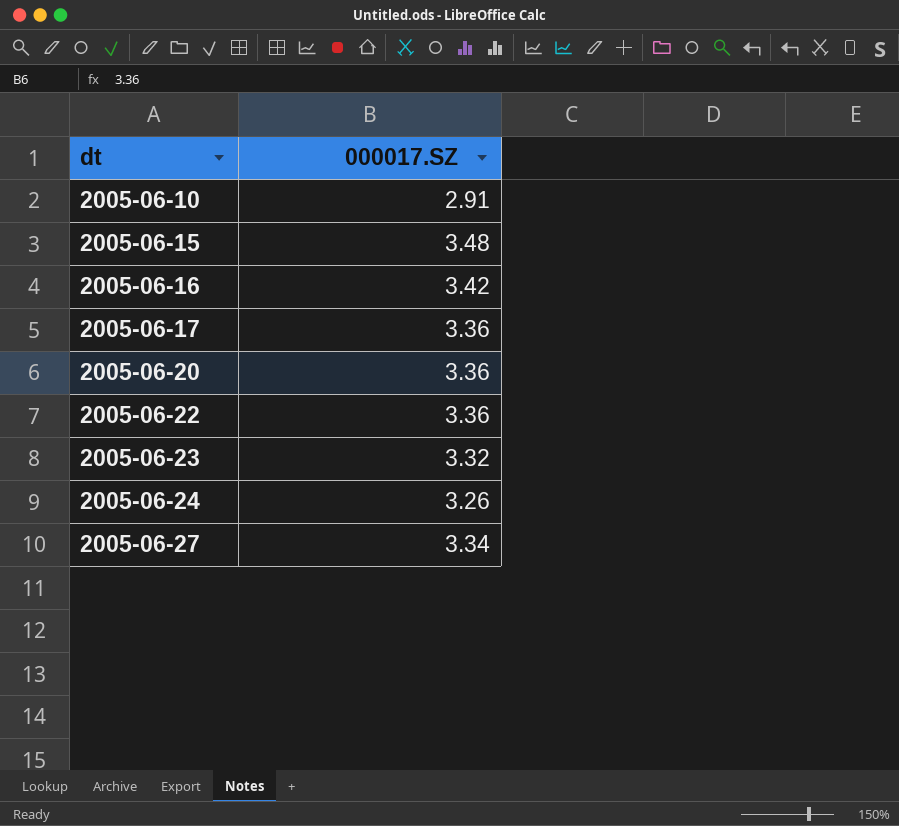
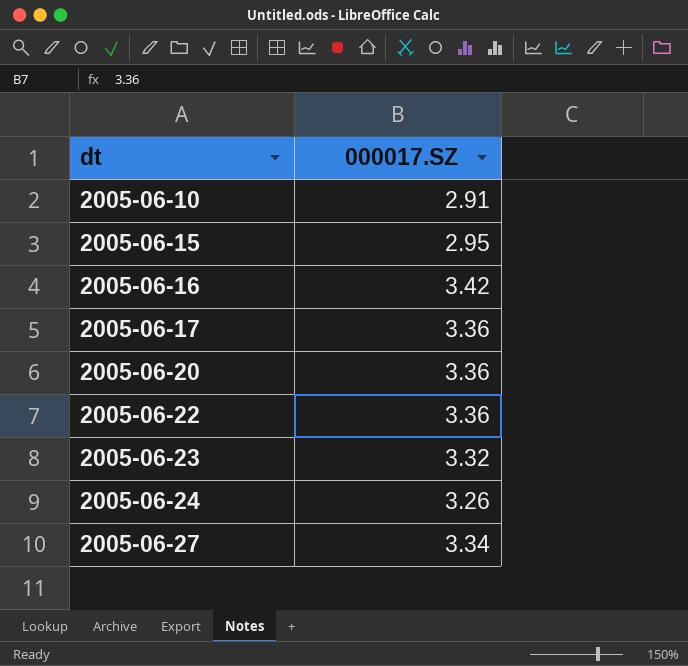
2005-06-15 | 000017.SZ: 3.48 -> 2.95

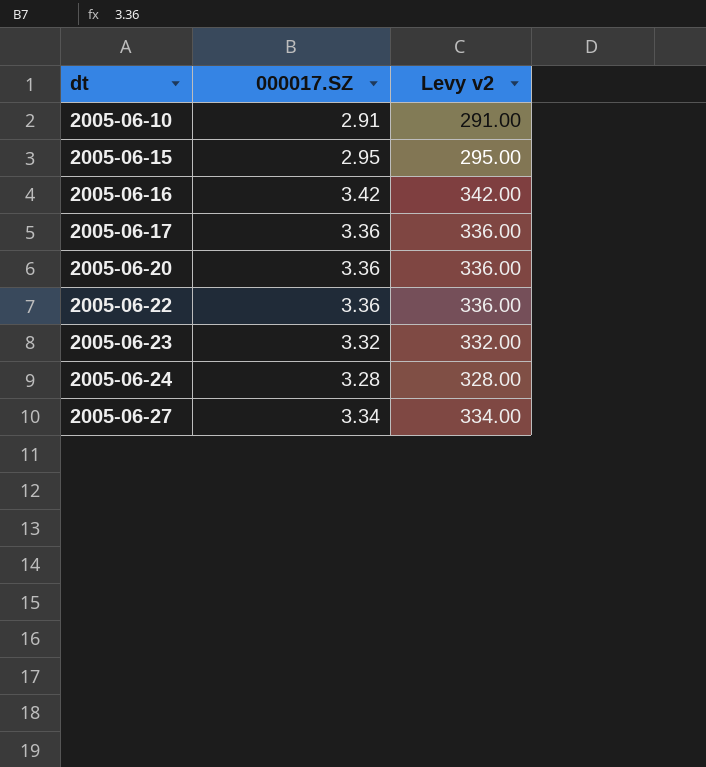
column Levy v2 | formula: none -> [000017.SZ] * 100
2005-06-24 | 000017.SZ: 3.26 -> 3.28

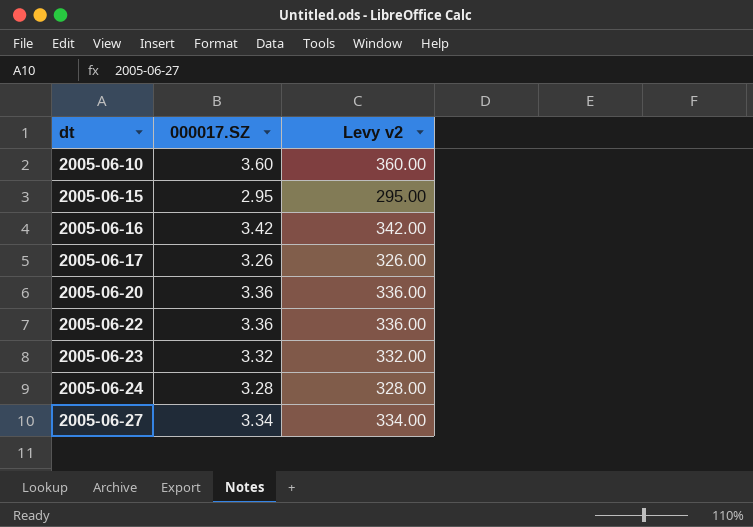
2005-06-10 | 000017.SZ: 2.91 -> 3.60
2005-06-10 | Levy v2: 291.00 -> 360.00
2005-06-17 | 000017.SZ: 3.36 -> 3.26
2005-06-17 | Levy v2: 336.00 -> 326.00

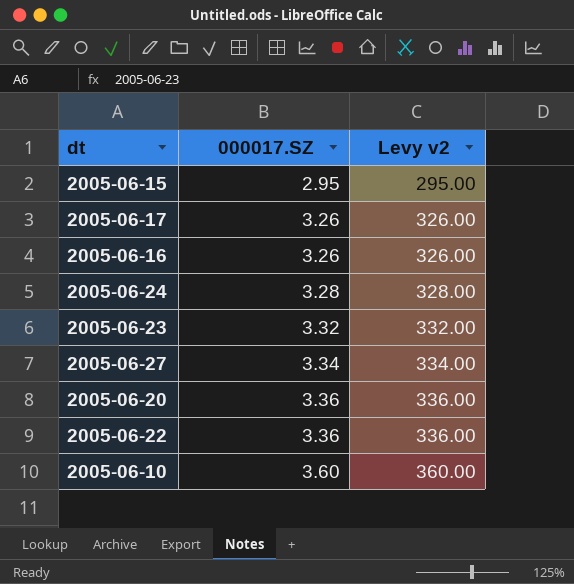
row order: dt ascending -> 000017.SZ ascending
2005-06-16 | 000017.SZ: 3.42 -> 3.26
2005-06-16 | Levy v2: 342.00 -> 326.00

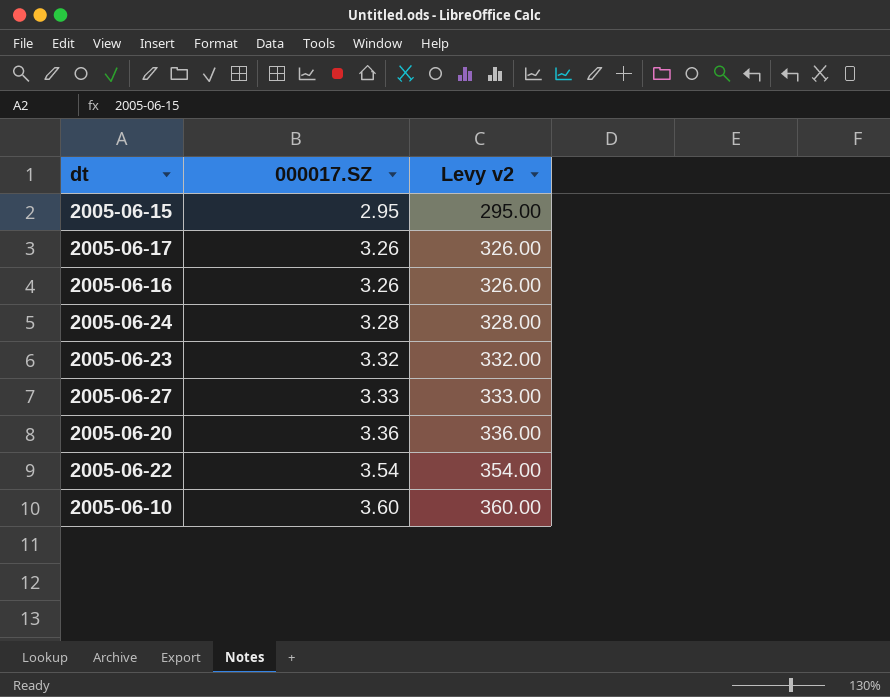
2005-06-27 | 000017.SZ: 3.34 -> 3.33
2005-06-27 | Levy v2: 334.00 -> 333.00
2005-06-22 | 000017.SZ: 3.36 -> 3.54
2005-06-22 | Levy v2: 336.00 -> 354.00

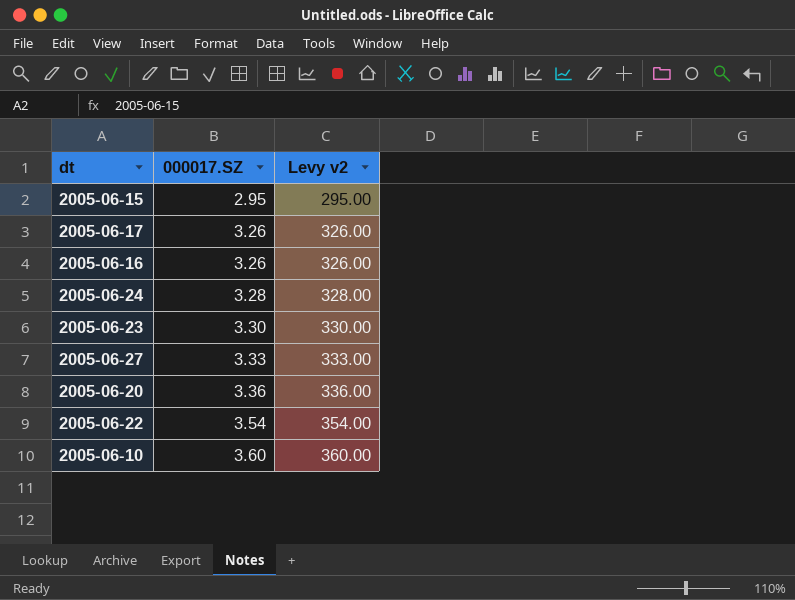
2005-06-23 | 000017.SZ: 3.32 -> 3.30
2005-06-23 | Levy v2: 332.00 -> 330.00

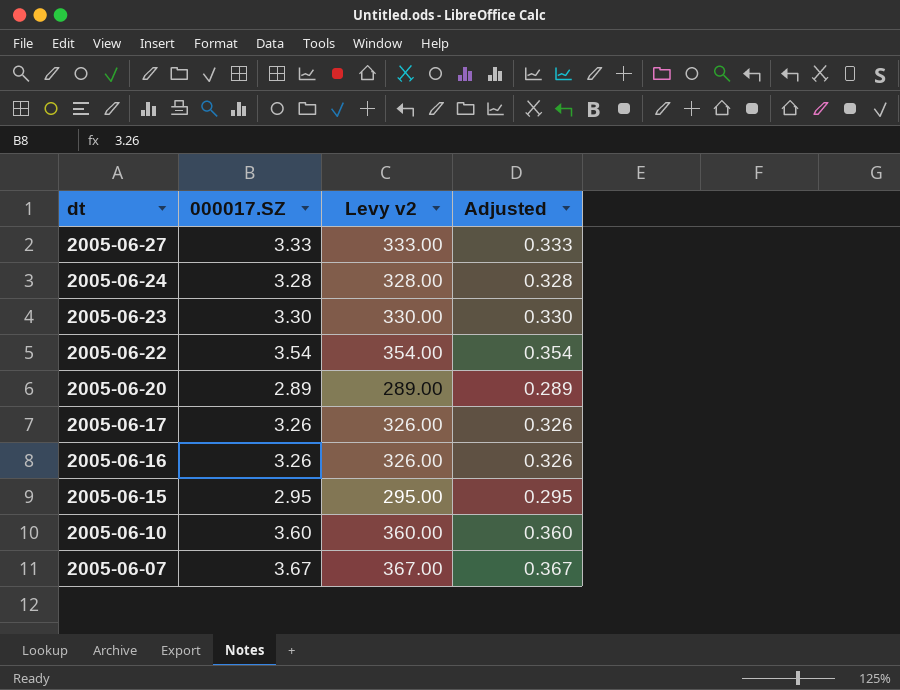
row order: 000017.SZ ascending -> dt descending
column Adjusted | formula: none -> [000017.SZ] * 0.1
2005-06-20 | 000017.SZ: 3.36 -> 2.89
2005-06-20 | Levy v2: 336.00 -> 289.00
row 2005-06-07: none -> 3.67 | 367.00 | 0.367

